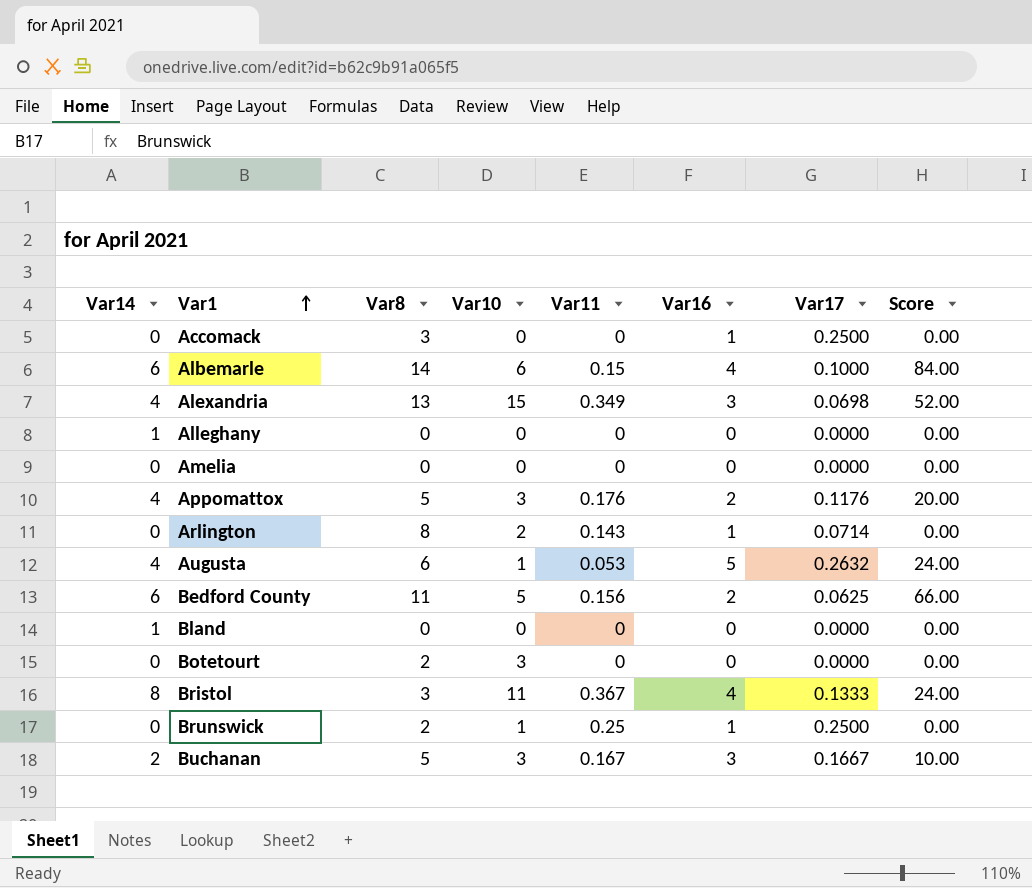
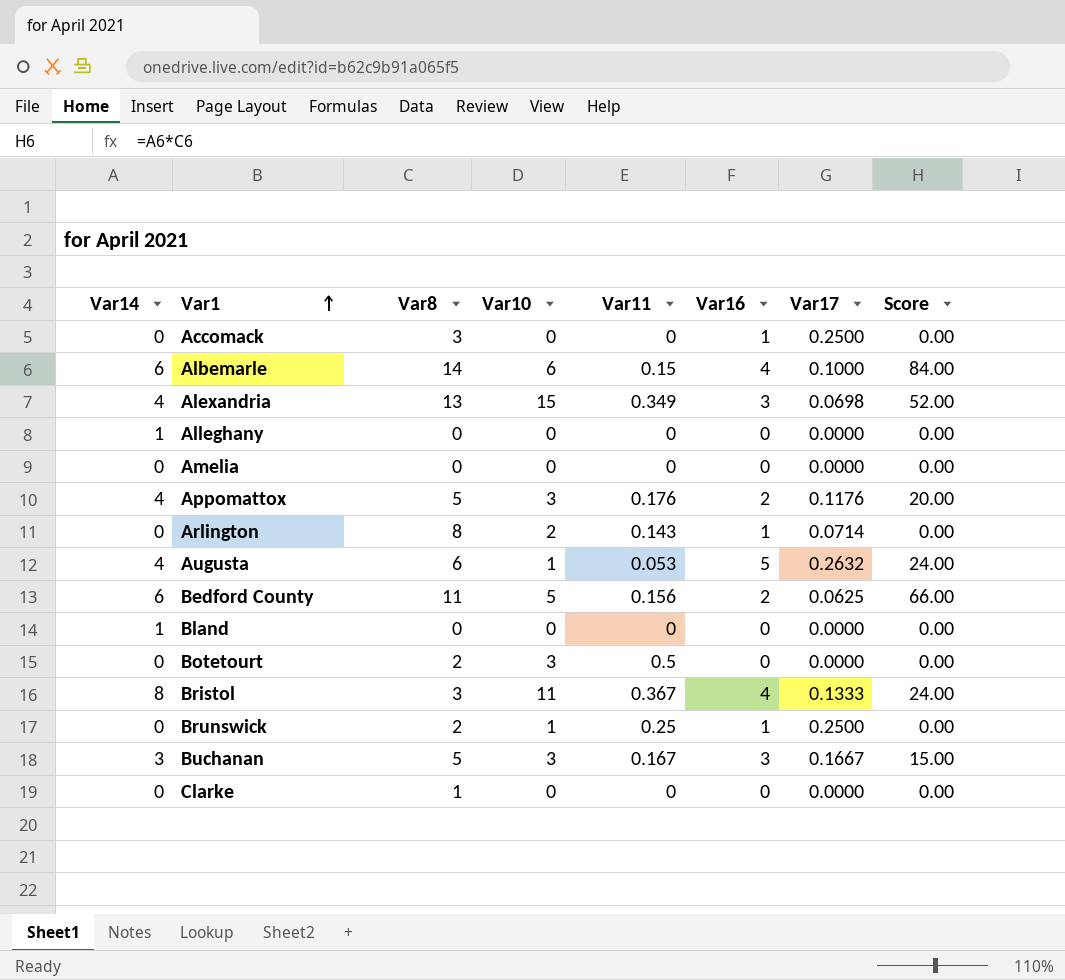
Botetourt | Var11: 0 -> 0.5
Buchanan | Var14: 2 -> 3
Buchanan | Score: 10.00 -> 15.00
row Clarke: none -> 0 | 1 | 0 | 0 | 0 | 0.0000 | 0.00

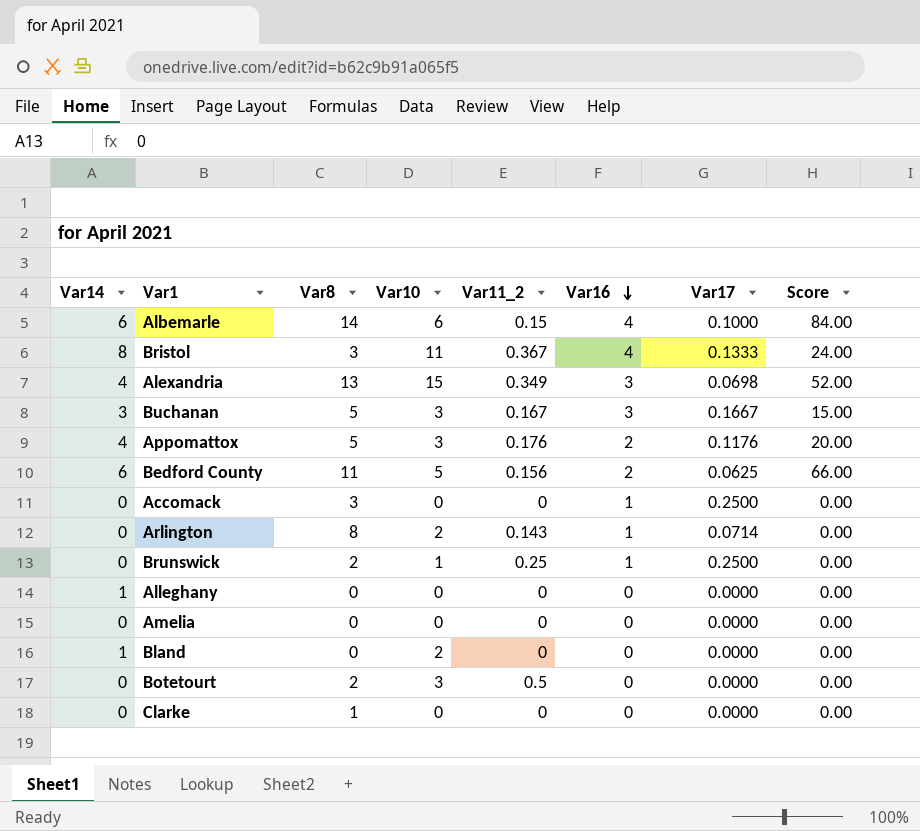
row order: Var1 ascending -> Var16 descending
column name: Var11 -> Var11_2
row Augusta: 4 | 6 | 1 | 0.053 | 5 | 0.2632 | 24.00 -> none
Bland | Var10: 0 -> 2

